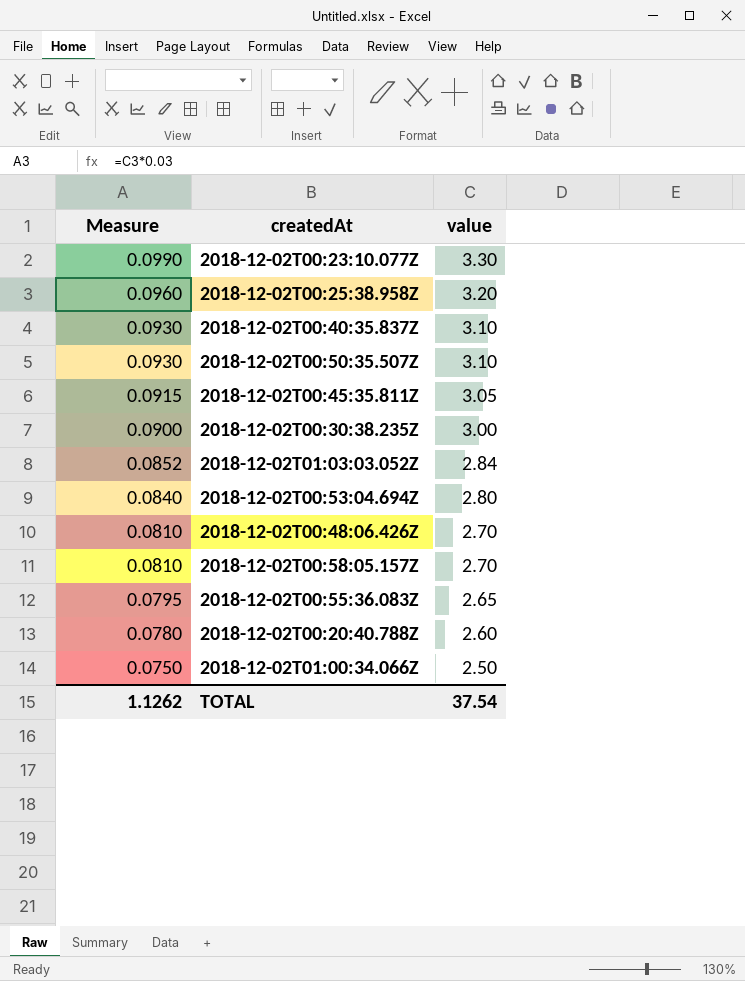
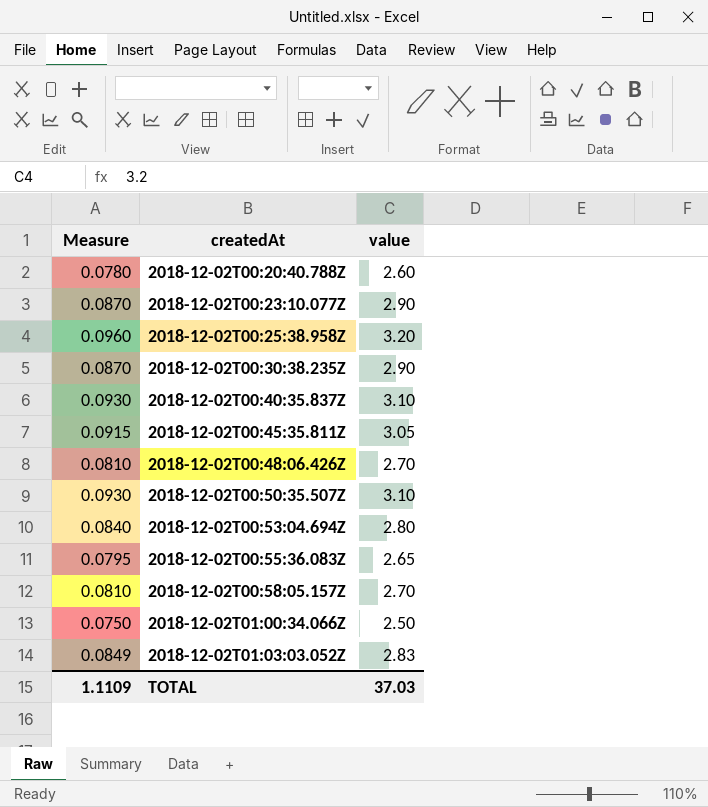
row order: Measure descending -> createdAt ascending
2018-12-02T00:23:10.077Z | Measure: 0.0990 -> 0.0870
2018-12-02T00:23:10.077Z | value: 3.30 -> 2.90
2018-12-02T00:30:38.235Z | Measure: 0.0900 -> 0.0870
2018-12-02T00:30:38.235Z | value: 3.00 -> 2.90
2018-12-02T01:03:03.052Z | Measure: 0.0852 -> 0.0849
2018-12-02T01:03:03.052Z | value: 2.84 -> 2.83
TOTAL | Measure: 1.1262 -> 1.1109
TOTAL | value: 37.54 -> 37.03

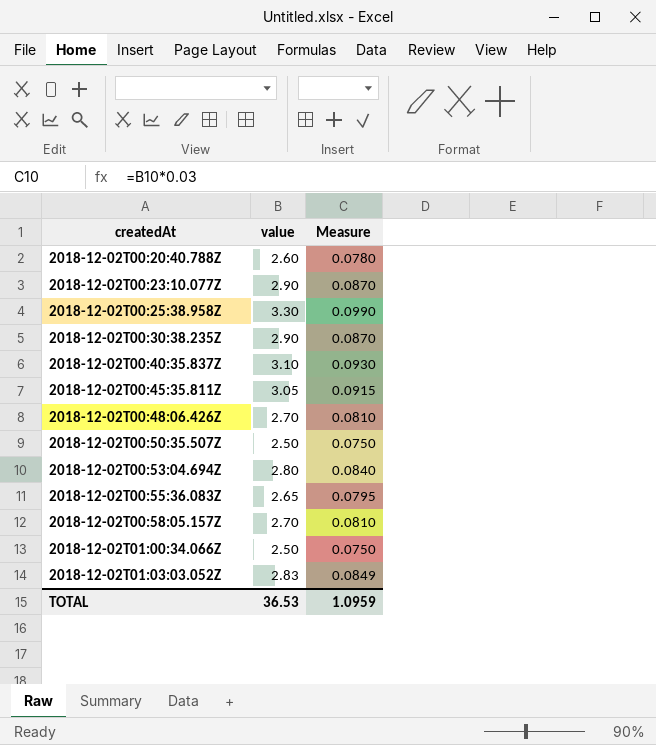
column Measure | position: 1 -> 3
2018-12-02T00:25:38.958Z | value: 3.20 -> 3.30
2018-12-02T00:25:38.958Z | Measure: 0.0960 -> 0.0990
2018-12-02T00:50:35.507Z | value: 3.10 -> 2.50
2018-12-02T00:50:35.507Z | Measure: 0.0930 -> 0.0750
TOTAL | value: 37.03 -> 36.53
TOTAL | Measure: 1.1109 -> 1.0959

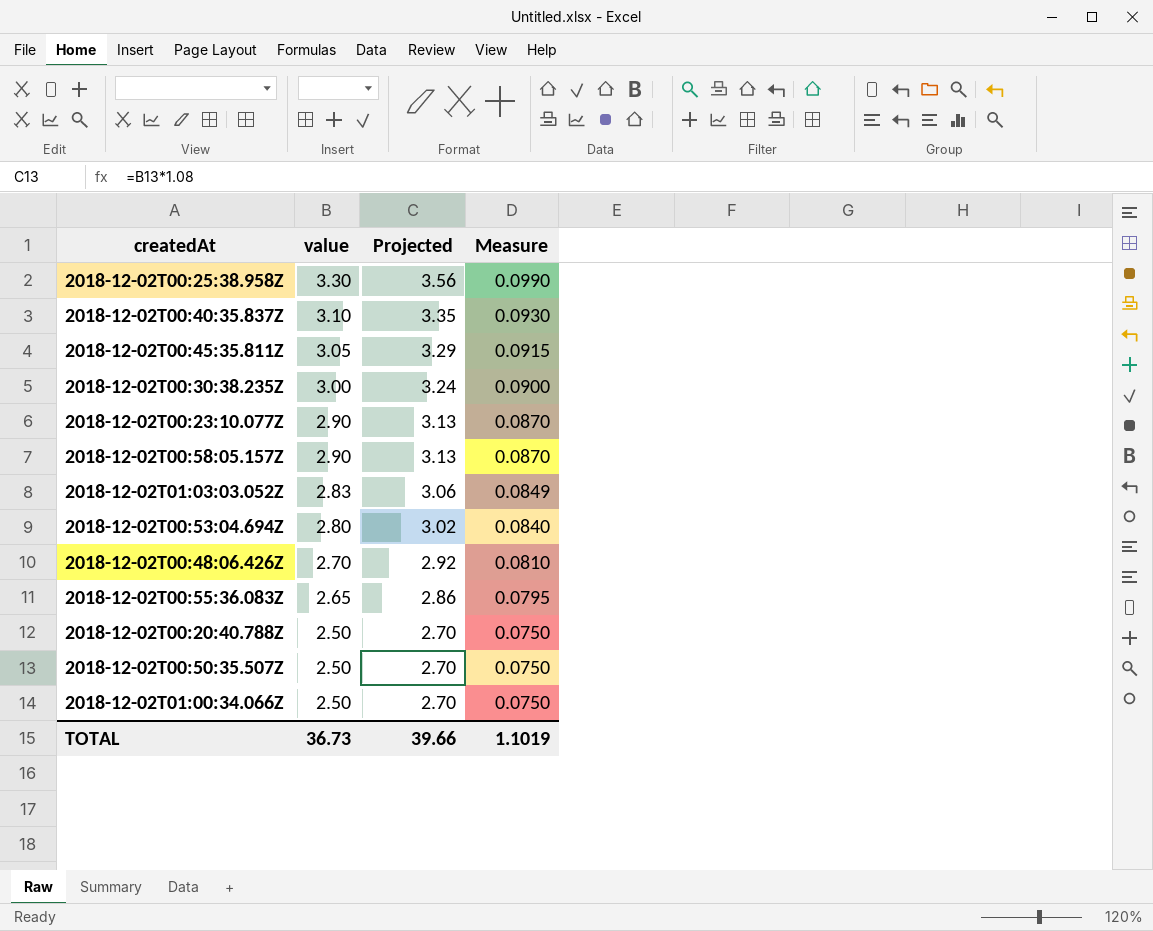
row order: createdAt ascending -> value descending
column Projected | formula: none -> [value] * 1.08
2018-12-02T00:30:38.235Z | value: 2.90 -> 3.00
2018-12-02T00:30:38.235Z | Measure: 0.0870 -> 0.0900
2018-12-02T00:58:05.157Z | value: 2.70 -> 2.90
2018-12-02T00:58:05.157Z | Measure: 0.0810 -> 0.0870
2018-12-02T00:20:40.788Z | value: 2.60 -> 2.50
2018-12-02T00:20:40.788Z | Measure: 0.0780 -> 0.0750
TOTAL | value: 36.53 -> 36.73
TOTAL | Measure: 1.0959 -> 1.1019

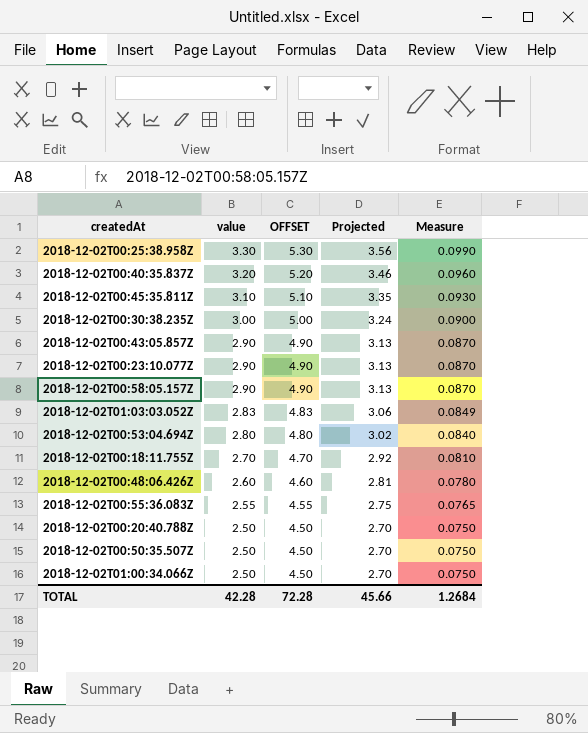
column OFFSET | formula: none -> [value] + 2
2018-12-02T00:40:35.837Z | value: 3.10 -> 3.20
2018-12-02T00:40:35.837Z | Projected: 3.35 -> 3.46
2018-12-02T00:40:35.837Z | Measure: 0.0930 -> 0.0960
2018-12-02T00:45:35.811Z | value: 3.05 -> 3.10
2018-12-02T00:45:35.811Z | Projected: 3.29 -> 3.35
2018-12-02T00:45:35.811Z | Measure: 0.0915 -> 0.0930
row 2018-12-02T00:43:05.857Z: none -> 2.90 | 4.90 | 3.13 | 0.0870
row 2018-12-02T00:18:11.755Z: none -> 2.70 | 4.70 | 2.92 | 0.0810
2018-12-02T00:48:06.426Z | value: 2.70 -> 2.60
2018-12-02T00:48:06.426Z | Projected: 2.92 -> 2.81
2018-12-02T00:48:06.426Z | Measure: 0.0810 -> 0.0780
2018-12-02T00:55:36.083Z | value: 2.65 -> 2.55
2018-12-02T00:55:36.083Z | Projected: 2.86 -> 2.75
2018-12-02T00:55:36.083Z | Measure: 0.0795 -> 0.0765
TOTAL | value: 36.73 -> 42.28
TOTAL | Projected: 39.66 -> 45.66
TOTAL | Measure: 1.1019 -> 1.2684

